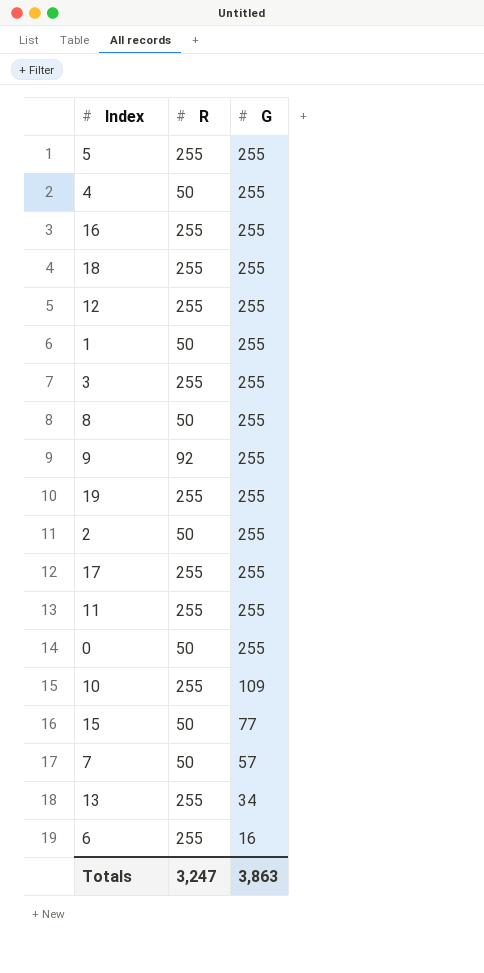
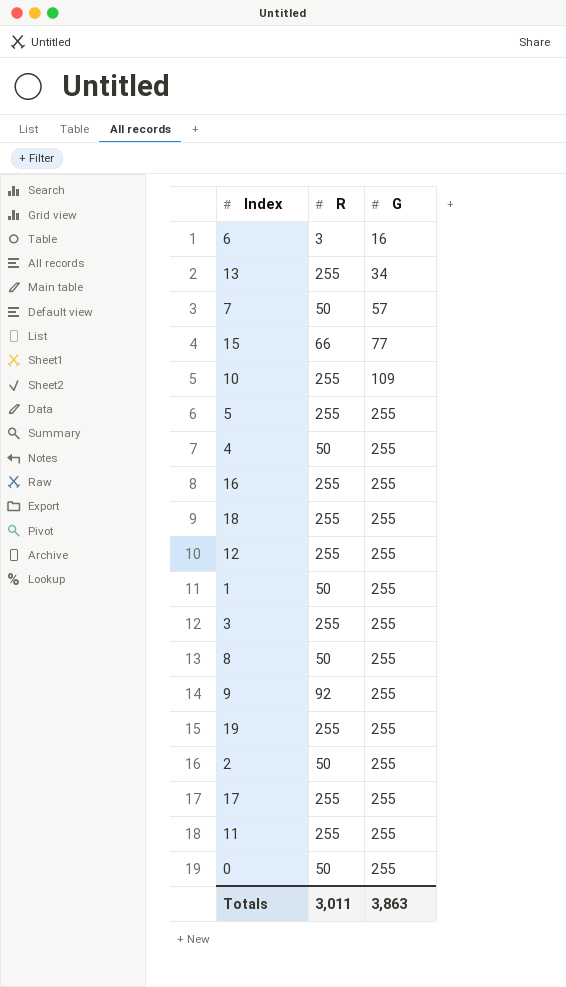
row order: G descending -> G ascending
6 | R: 255 -> 3
15 | R: 50 -> 66
Totals | R: 3,247 -> 3,011

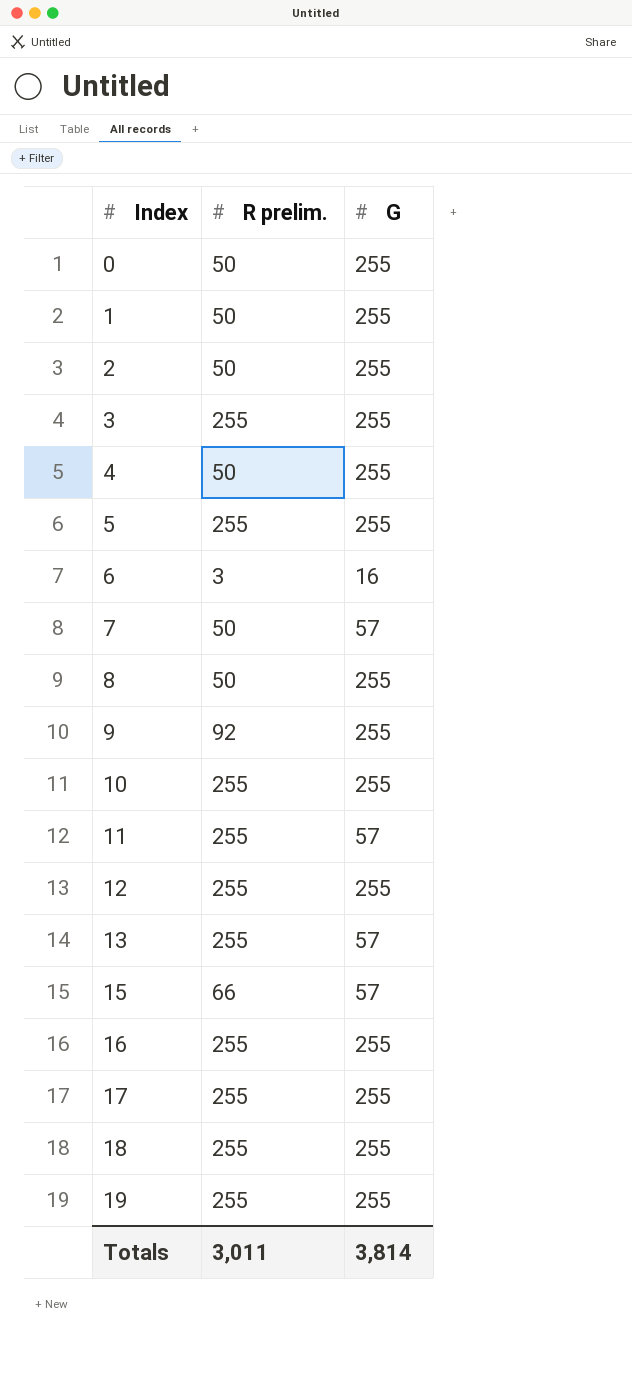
row order: G ascending -> Index ascending
column name: R -> R prelim.
10 | G: 109 -> 255
11 | G: 255 -> 57
13 | G: 34 -> 57
15 | G: 77 -> 57
Totals | G: 3,863 -> 3,814

